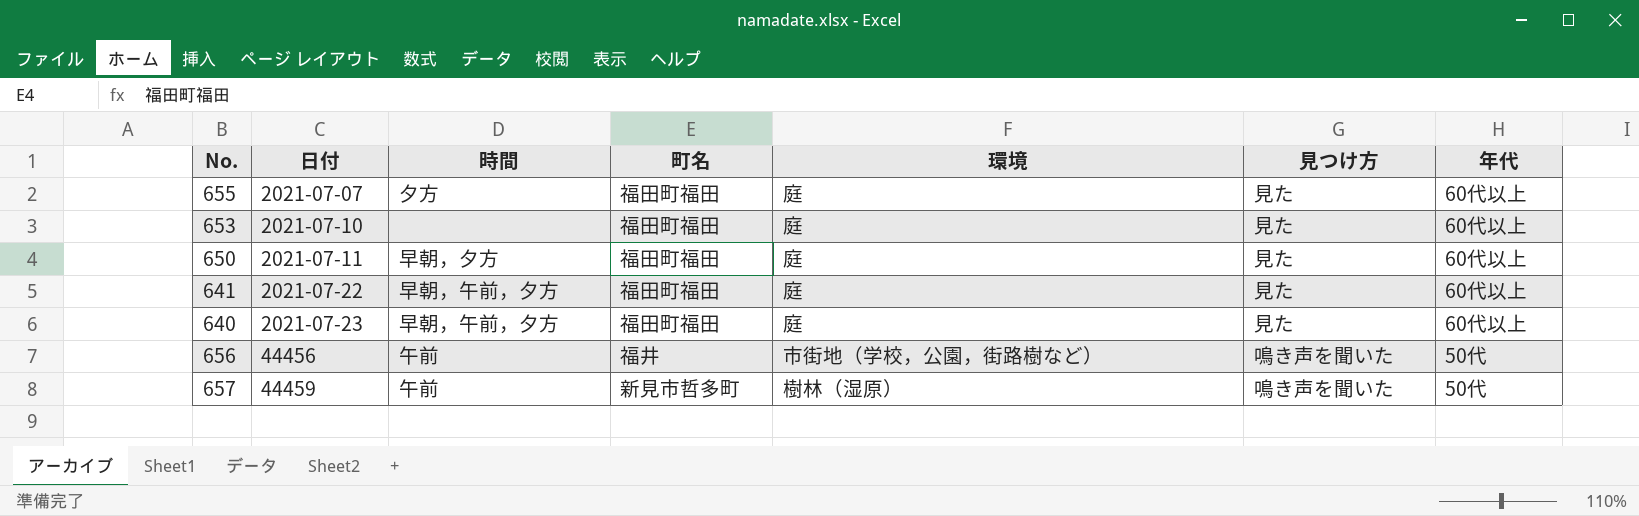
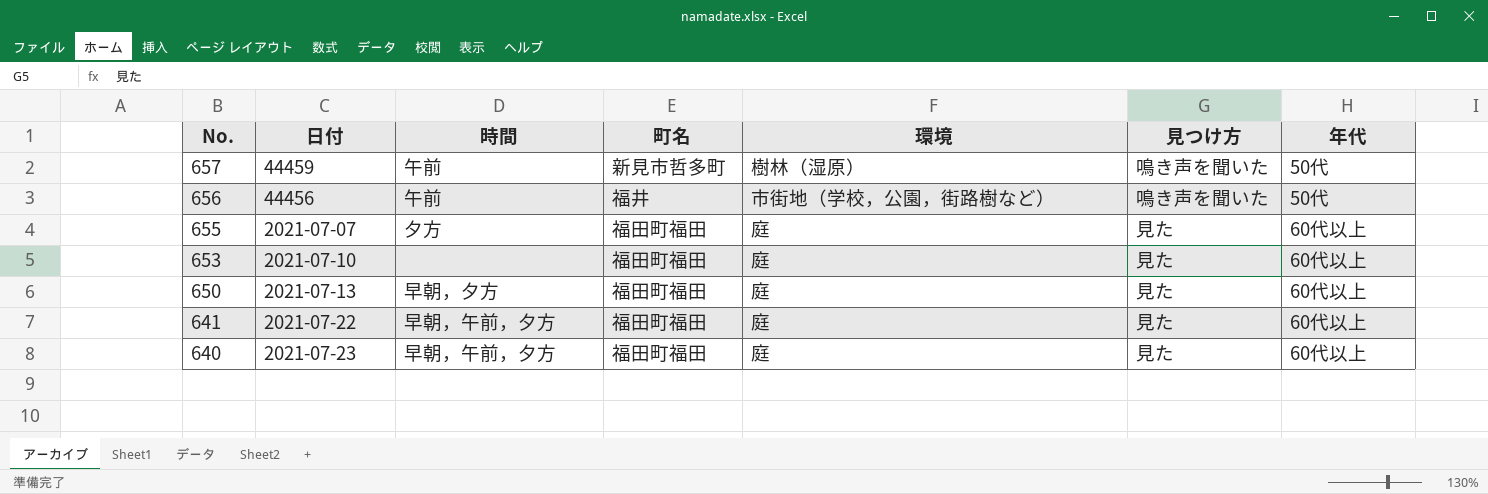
row order: 日付 ascending -> No. descending
650 | 日付: 2021-07-11 -> 2021-07-13

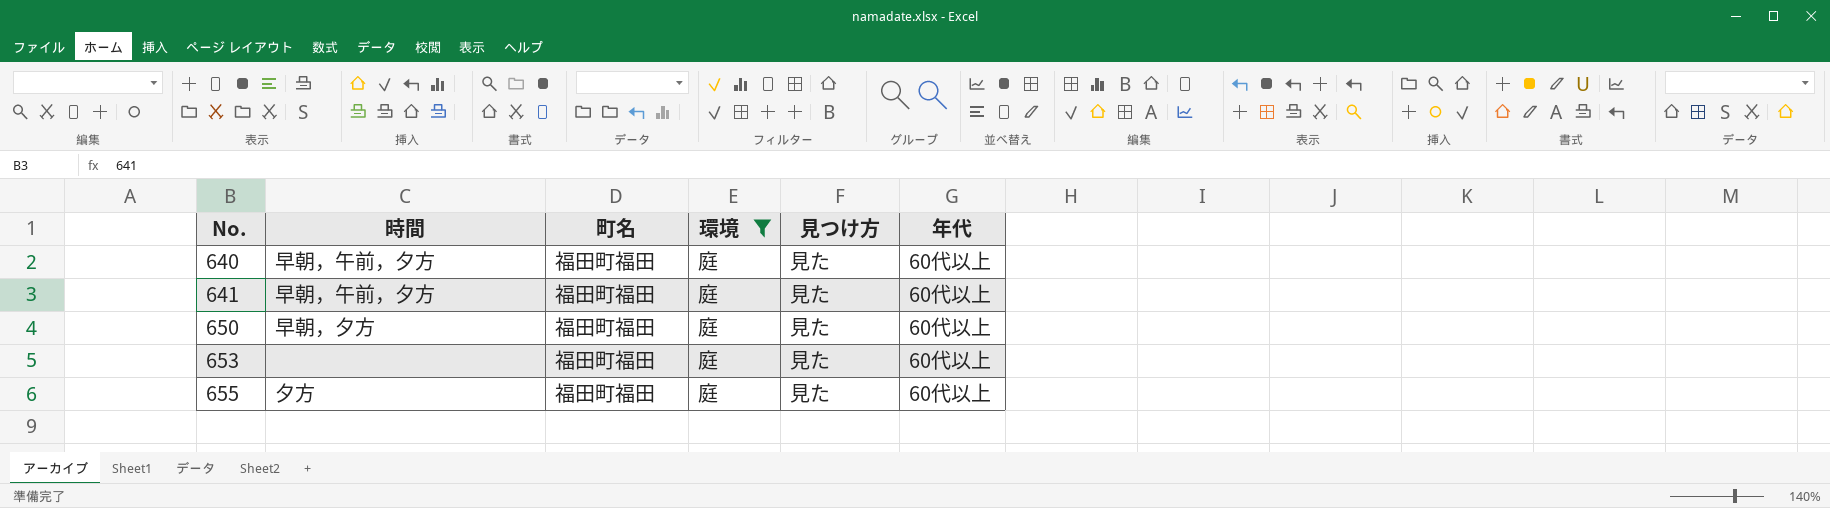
filter: none -> 環境 = 庭
row order: No. descending -> No. ascending
column 日付 | position: 2 -> none

